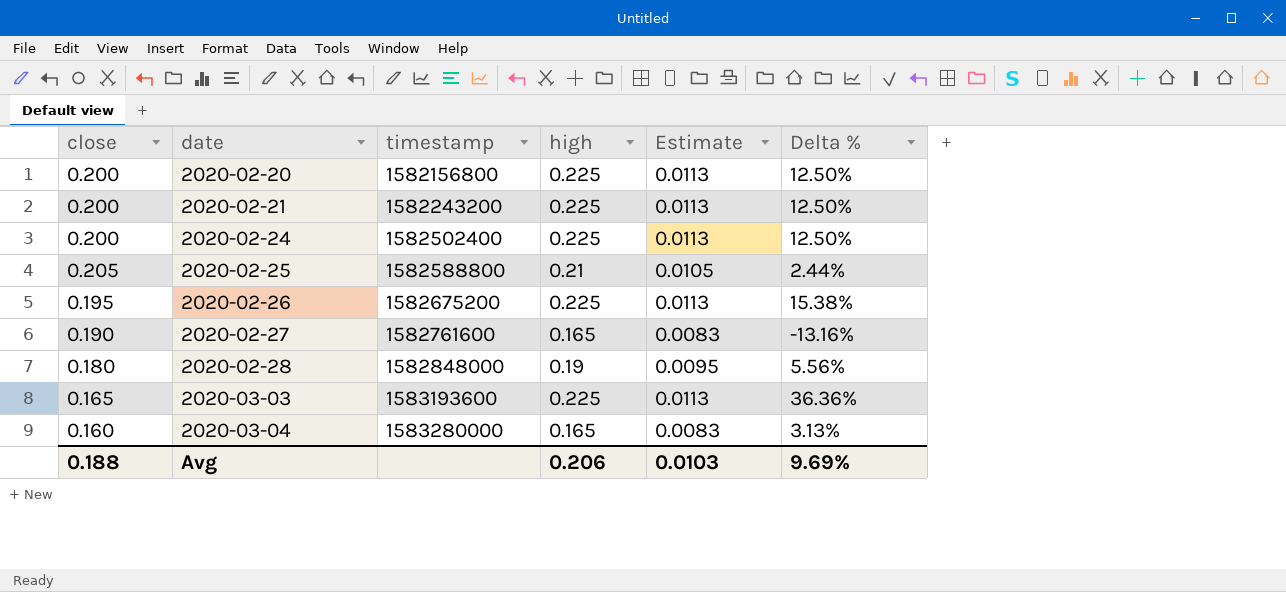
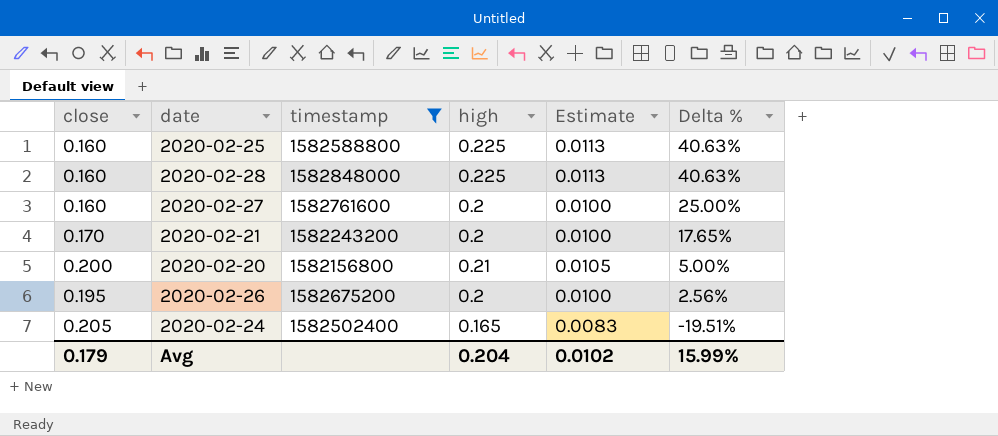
filter: none -> timestamp <= 1582848000
row order: date ascending -> Delta % descending
2020-02-25 | close: 0.205 -> 0.160
2020-02-25 | high: 0.21 -> 0.225
2020-02-25 | Estimate: 0.0105 -> 0.0113
2020-02-25 | Delta %: 2.44% -> 40.63%
2020-02-28 | close: 0.180 -> 0.160
2020-02-28 | high: 0.19 -> 0.225
2020-02-28 | Estimate: 0.0095 -> 0.0113
2020-02-28 | Delta %: 5.56% -> 40.63%
2020-02-27 | close: 0.190 -> 0.160
2020-02-27 | high: 0.165 -> 0.2
2020-02-27 | Estimate: 0.0083 -> 0.0100
2020-02-27 | Delta %: -13.16% -> 25.00%
2020-02-21 | close: 0.200 -> 0.170
2020-02-21 | high: 0.225 -> 0.2
2020-02-21 | Estimate: 0.0113 -> 0.0100
2020-02-21 | Delta %: 12.50% -> 17.65%
2020-02-20 | high: 0.225 -> 0.21
2020-02-20 | Estimate: 0.0113 -> 0.0105
2020-02-20 | Delta %: 12.50% -> 5.00%
2020-02-26 | high: 0.225 -> 0.2
2020-02-26 | Estimate: 0.0113 -> 0.0100
2020-02-26 | Delta %: 15.38% -> 2.56%
2020-02-24 | close: 0.200 -> 0.205
2020-02-24 | high: 0.225 -> 0.165
2020-02-24 | Estimate: 0.0113 -> 0.0083
2020-02-24 | Delta %: 12.50% -> -19.51%
Avg | close: 0.188 -> 0.179
Avg | high: 0.206 -> 0.204
Avg | Estimate: 0.0103 -> 0.0102
Avg | Delta %: 9.69% -> 15.99%

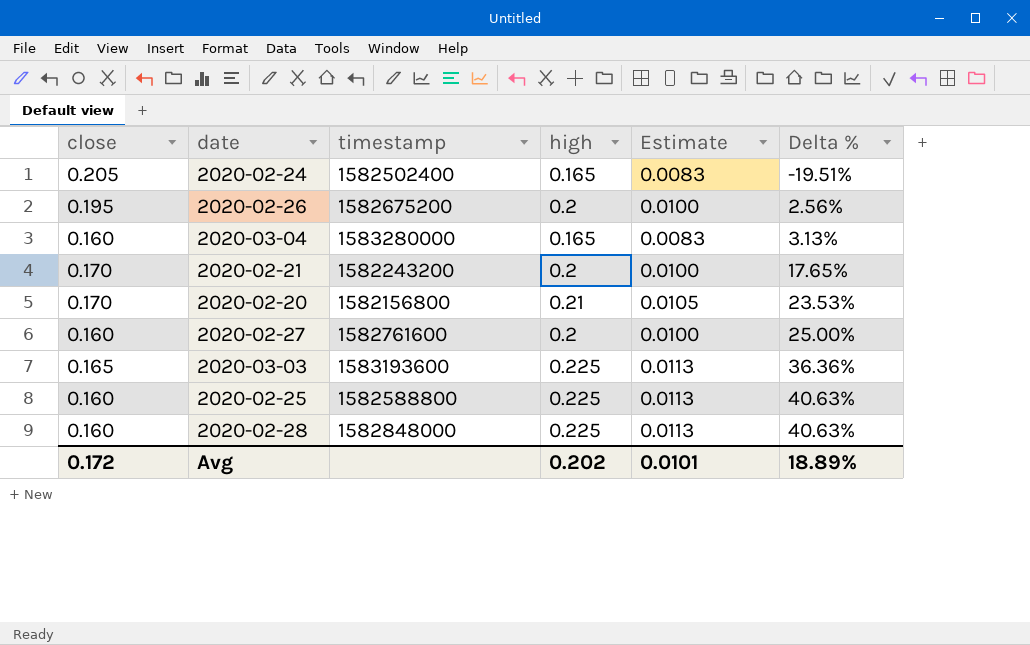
filter: timestamp <= 1582848000 -> none
row order: Delta % descending -> Delta % ascending
2020-02-20 | close: 0.200 -> 0.170
2020-02-20 | Delta %: 5.00% -> 23.53%
Avg | close: 0.179 -> 0.172
Avg | high: 0.204 -> 0.202
Avg | Estimate: 0.0102 -> 0.0101
Avg | Delta %: 15.99% -> 18.89%

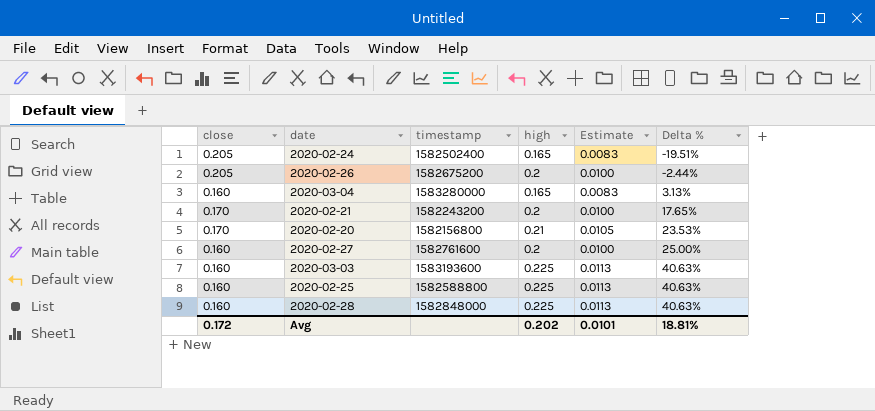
2020-02-26 | close: 0.195 -> 0.205
2020-02-26 | Delta %: 2.56% -> -2.44%
2020-03-03 | close: 0.165 -> 0.160
2020-03-03 | Delta %: 36.36% -> 40.63%
Avg | Delta %: 18.89% -> 18.81%

